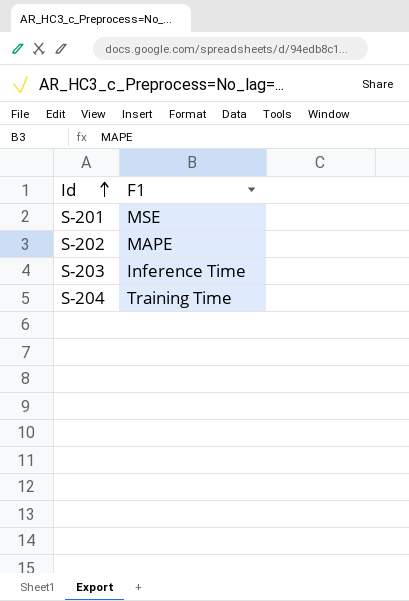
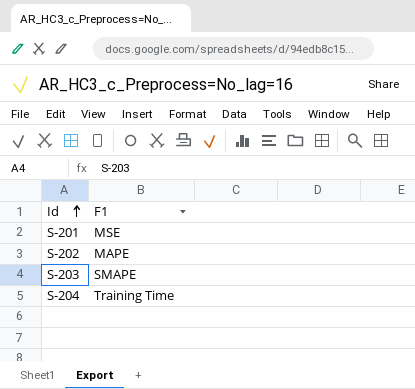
S-203 | F1: Inference Time -> SMAPE

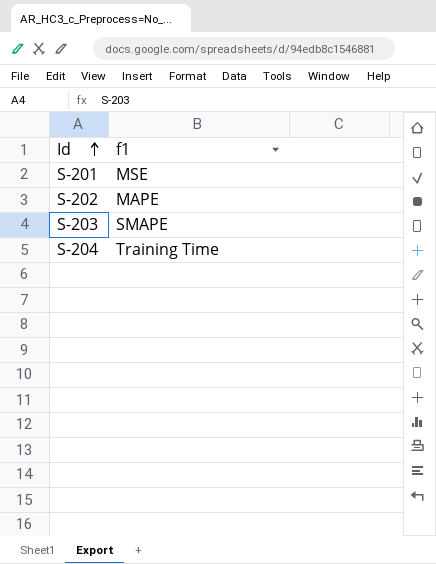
column name: F1 -> f1

